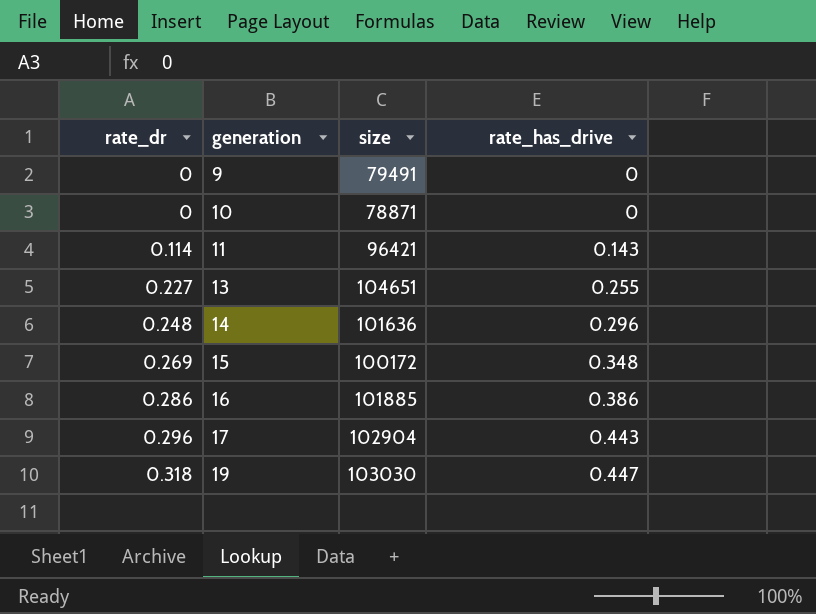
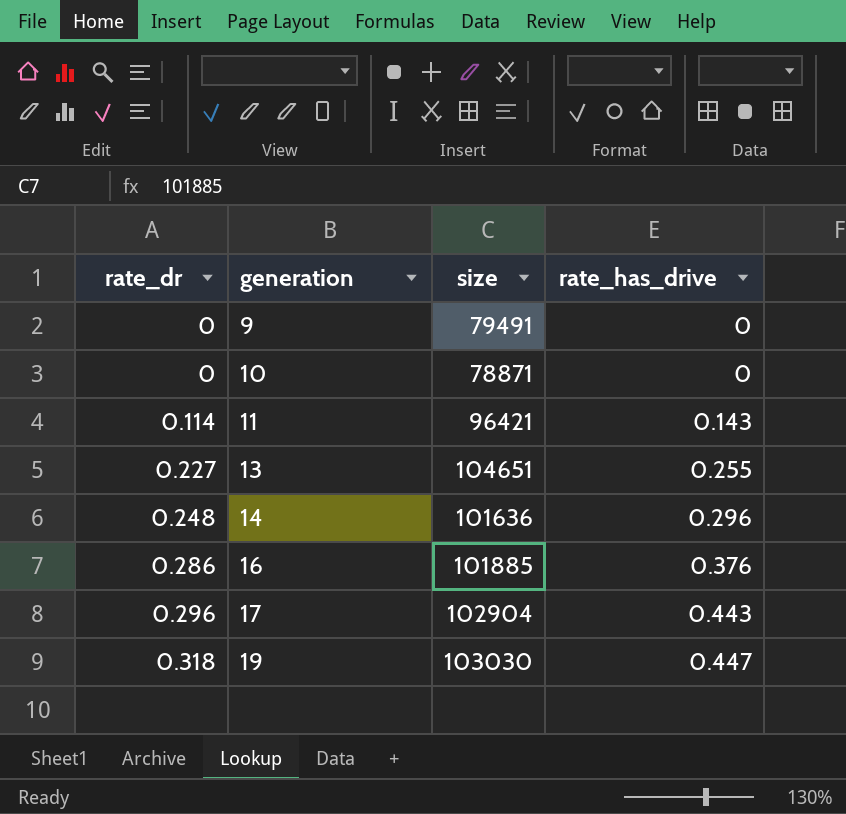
row 15: 0.269 | 100172 | 0.348 -> none
16 | rate_has_drive: 0.386 -> 0.376

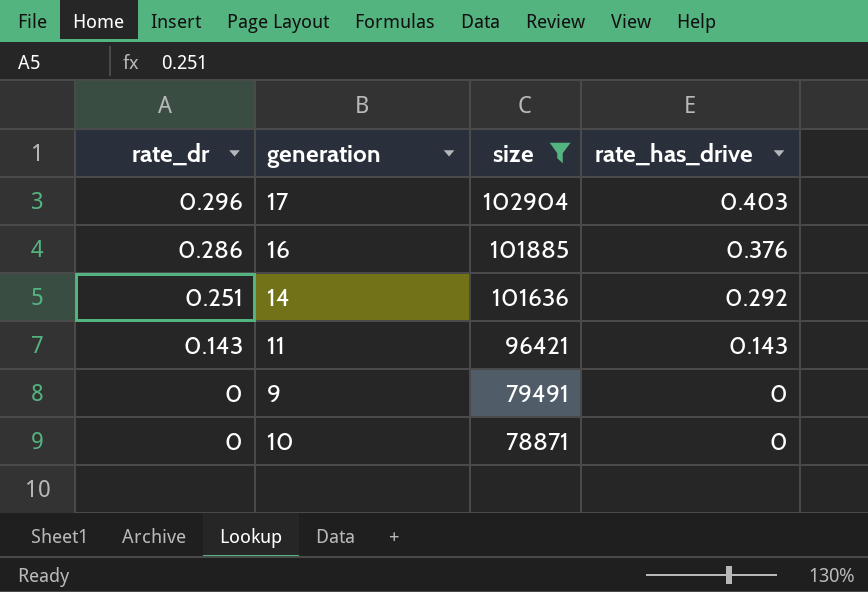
filter: none -> size <= 102904
row order: rate_dr ascending -> rate_dr descending
17 | rate_has_drive: 0.443 -> 0.403
14 | rate_dr: 0.248 -> 0.251
14 | rate_has_drive: 0.296 -> 0.292
11 | rate_dr: 0.114 -> 0.143

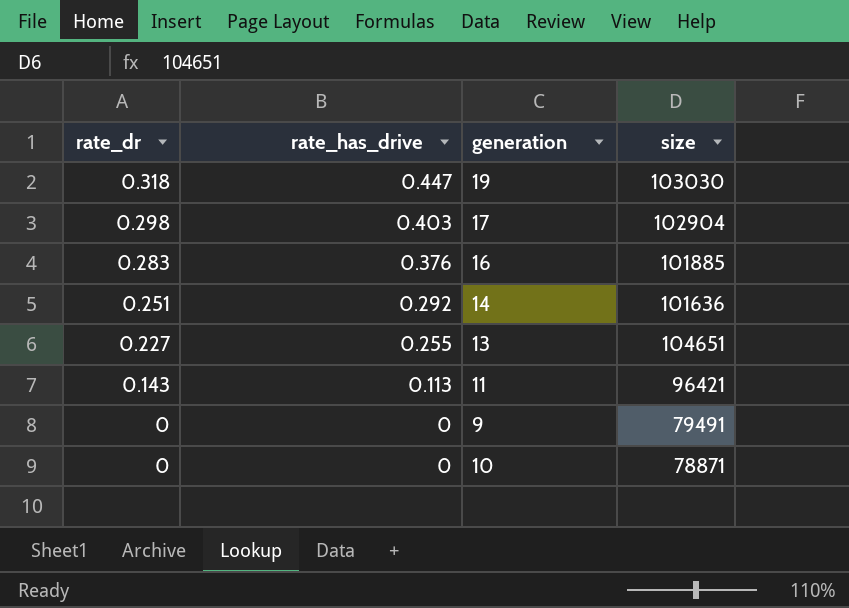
filter: size <= 102904 -> none
column rate_has_drive | position: 4 -> 2
17 | rate_dr: 0.296 -> 0.298
16 | rate_dr: 0.286 -> 0.283
11 | rate_has_drive: 0.143 -> 0.113

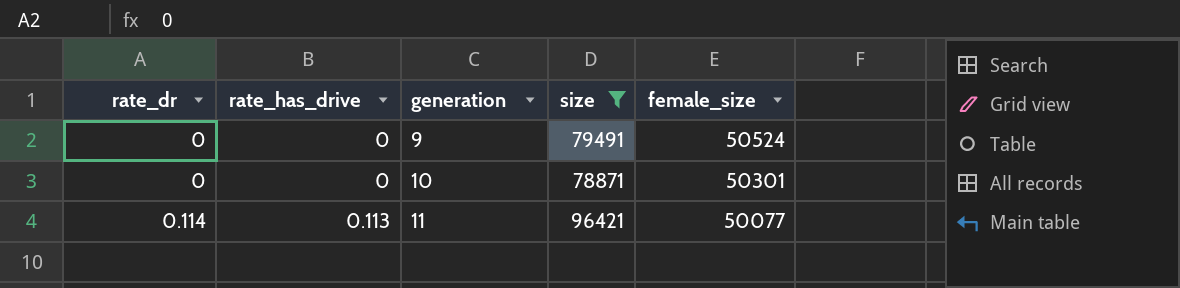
filter: none -> size <= 96421
row order: rate_dr descending -> rate_dr ascending
column female_size | position: none -> 5
11 | rate_dr: 0.143 -> 0.114

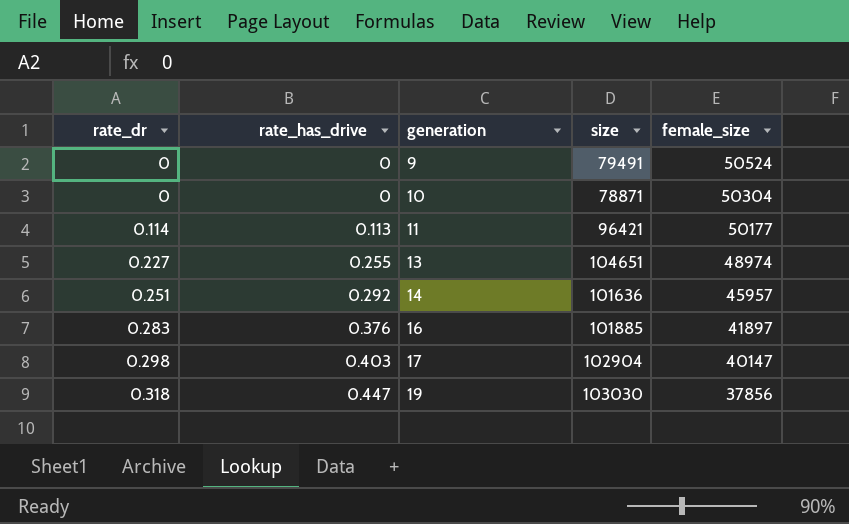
filter: size <= 96421 -> none
10 | female_size: 50301 -> 50304
11 | female_size: 50077 -> 50177

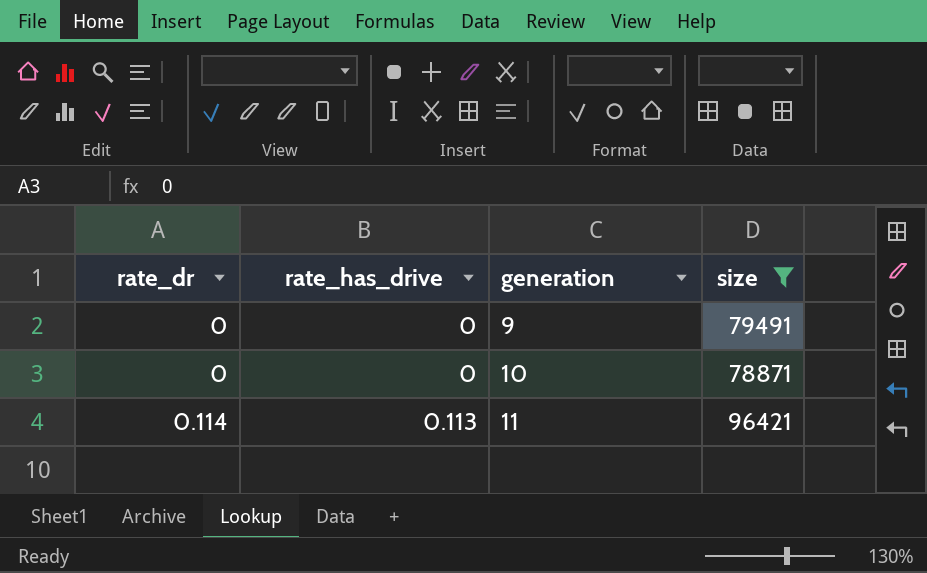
filter: none -> size <= 96421
column female_size | position: 5 -> none

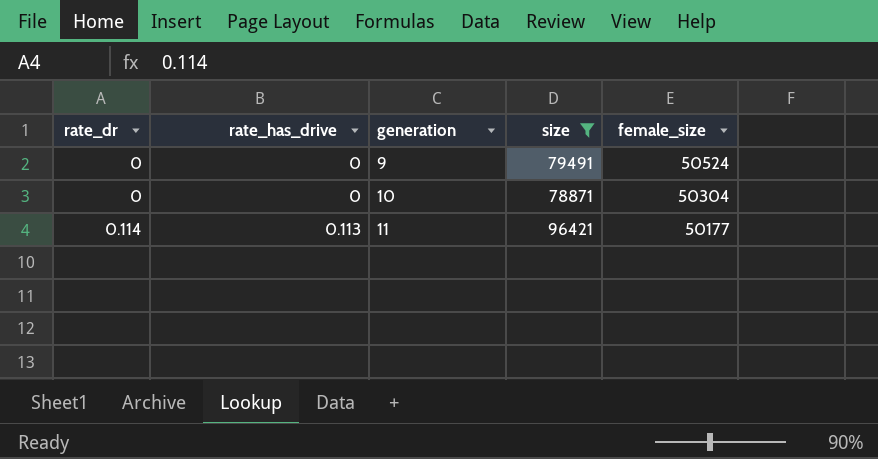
column female_size | position: none -> 5

